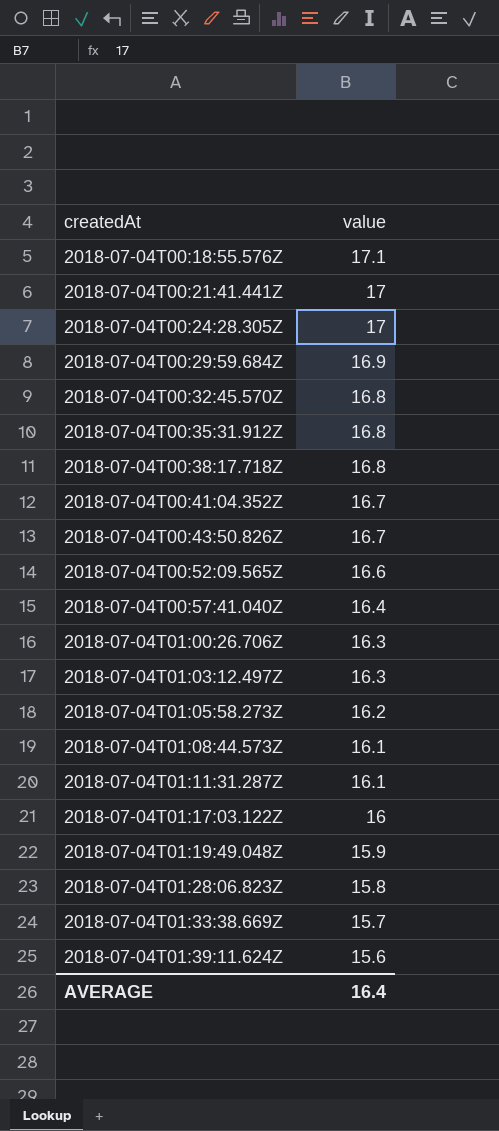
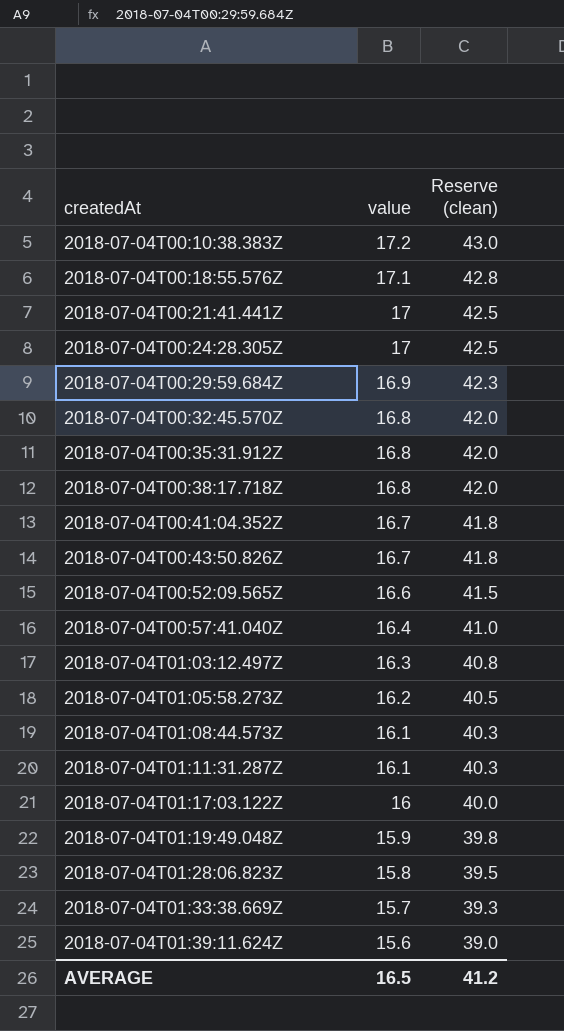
column Reserve (clean) | formula: none -> [value] * 2.5
row 2018-07-04T01:00:26.706Z: 16.3 -> none
row 2018-07-04T00:10:38.383Z: none -> 17.2 | 43.0
AVERAGE | value: 16.4 -> 16.5

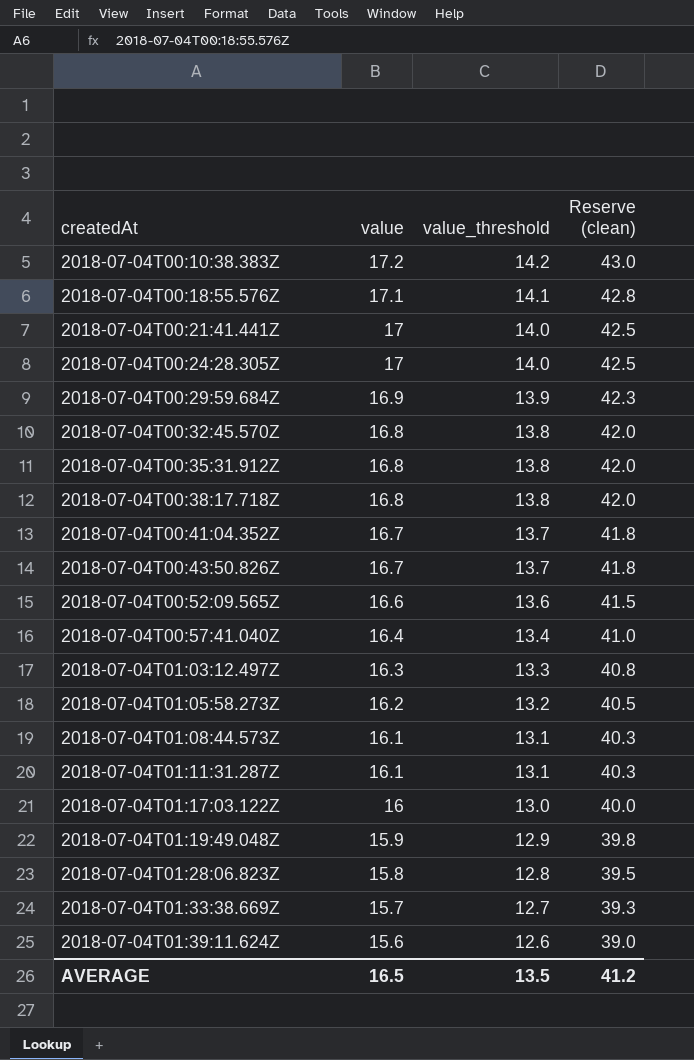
column value_threshold | formula: none -> [value] - 3

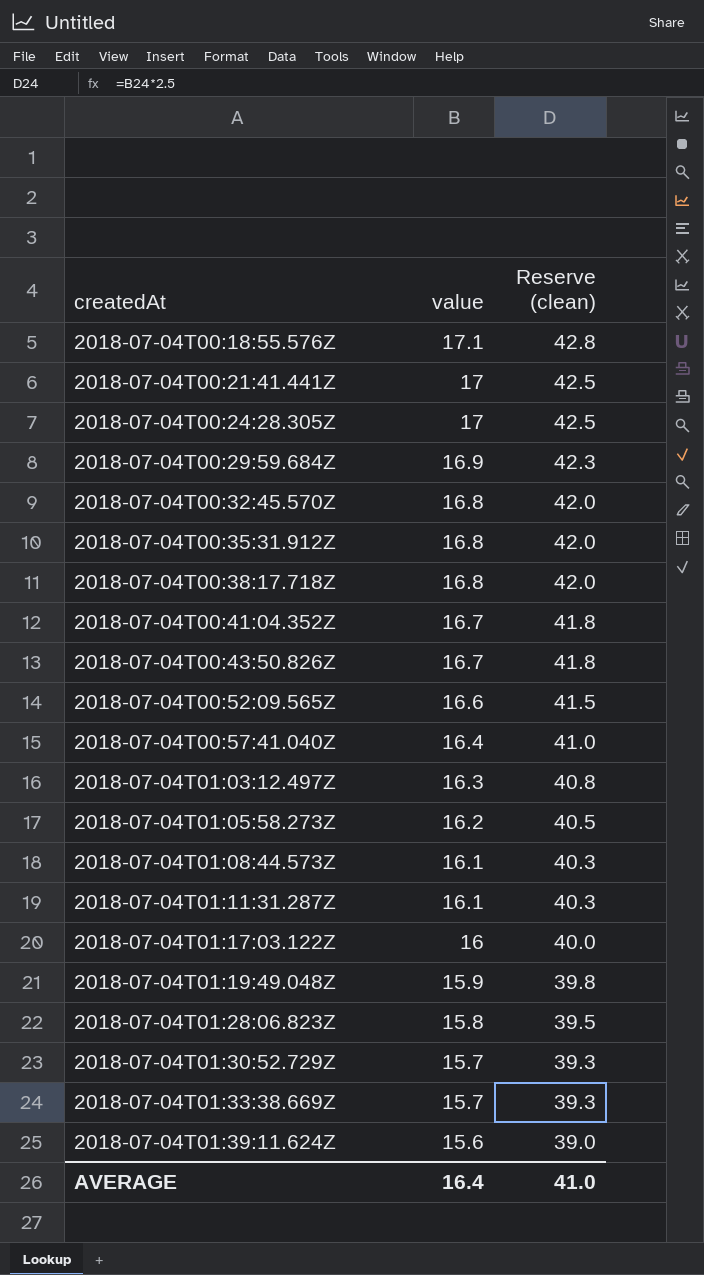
column value_threshold | formula: [value] - 3 -> none
row 2018-07-04T00:10:38.383Z: 17.2 | 14.2 | 43.0 -> none
row 2018-07-04T01:30:52.729Z: none -> 15.7 | 39.3
AVERAGE | value: 16.5 -> 16.4
AVERAGE | Reserve (clean): 41.2 -> 41.0

